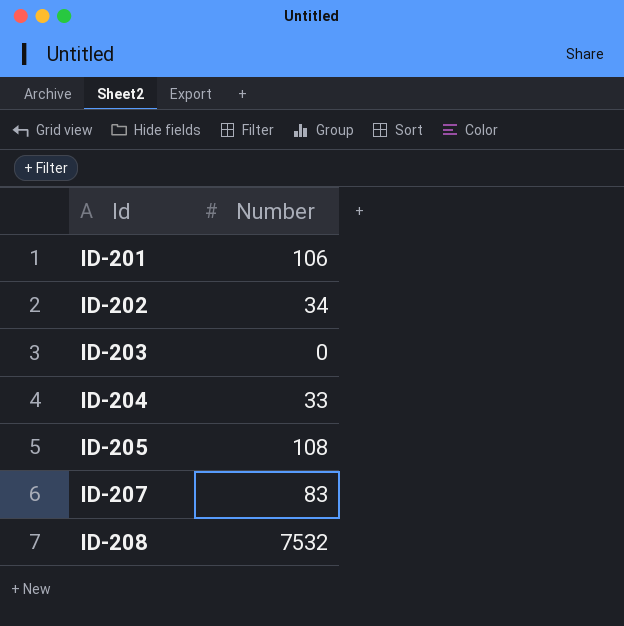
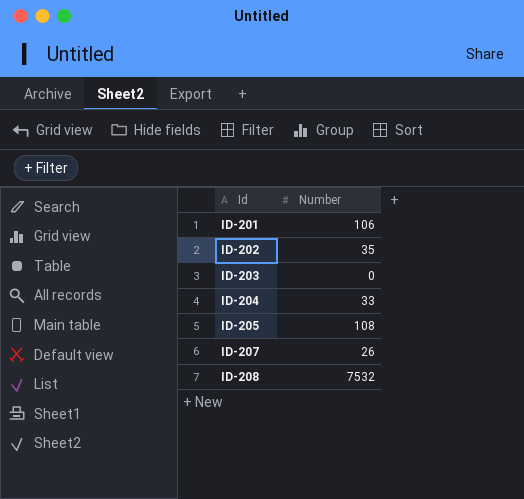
ID-202 | Number: 34 -> 35
ID-207 | Number: 83 -> 26

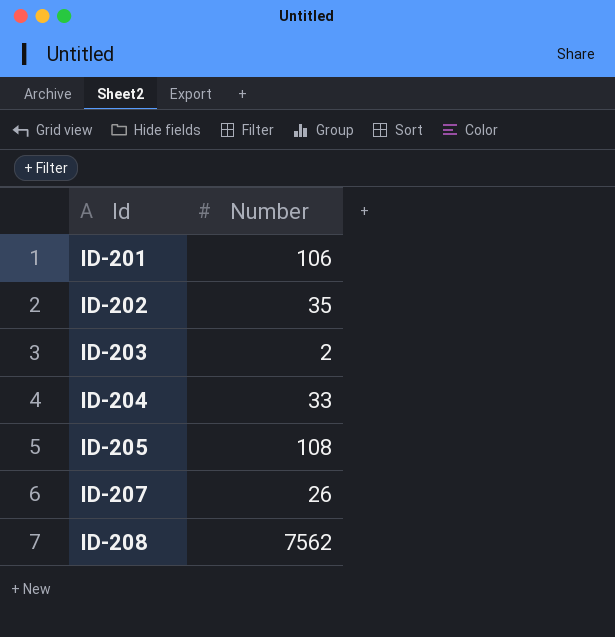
ID-203 | Number: 0 -> 2
ID-208 | Number: 7532 -> 7562

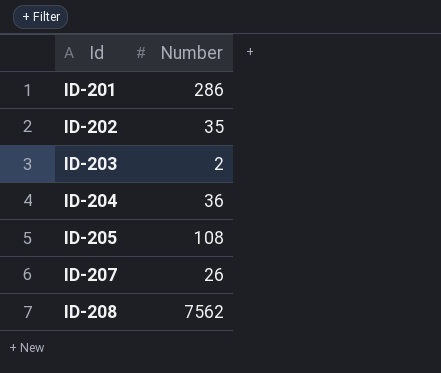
ID-201 | Number: 106 -> 286
ID-204 | Number: 33 -> 36

